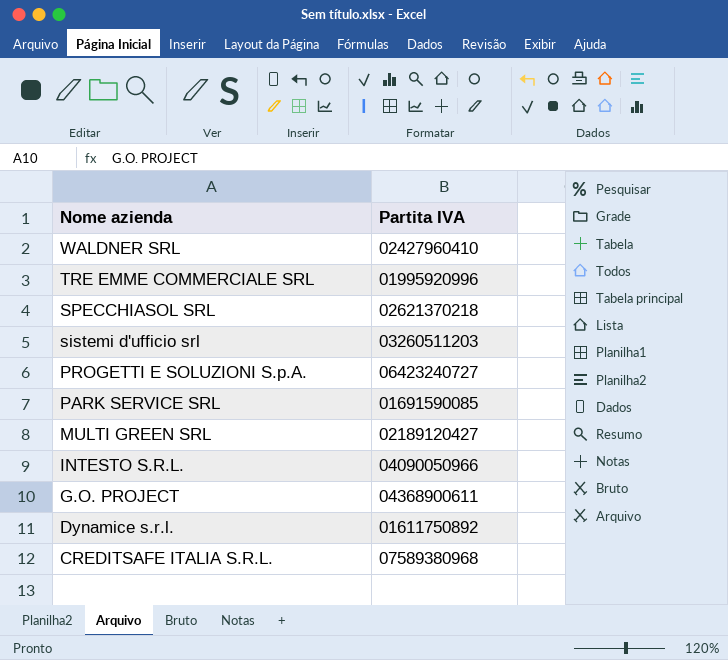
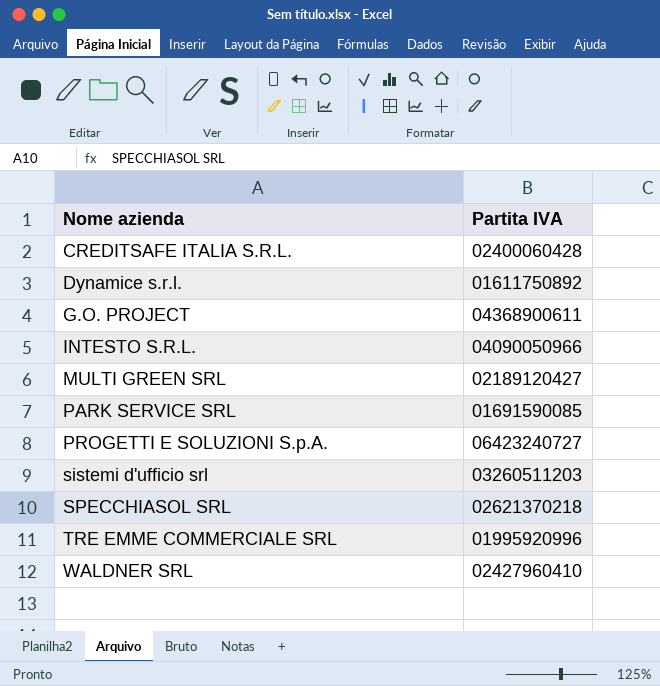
row order: Nome azienda descending -> Nome azienda ascending
CREDITSAFE ITALIA S.R.L. | Partita IVA: 07589380968 -> 02400060428

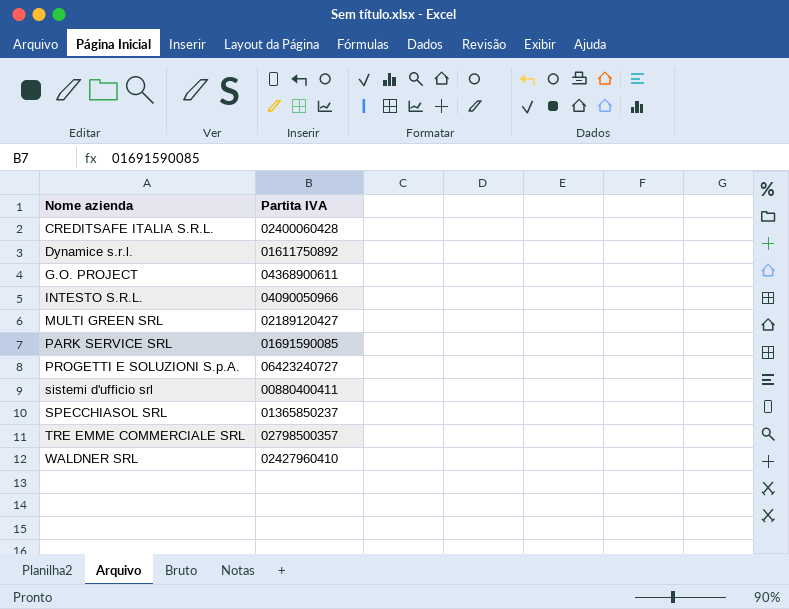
sistemi d'ufficio srl | Partita IVA: 03260511203 -> 00880400411
SPECCHIASOL SRL | Partita IVA: 02621370218 -> 01365850237
TRE EMME COMMERCIALE SRL | Partita IVA: 01995920996 -> 02798500357

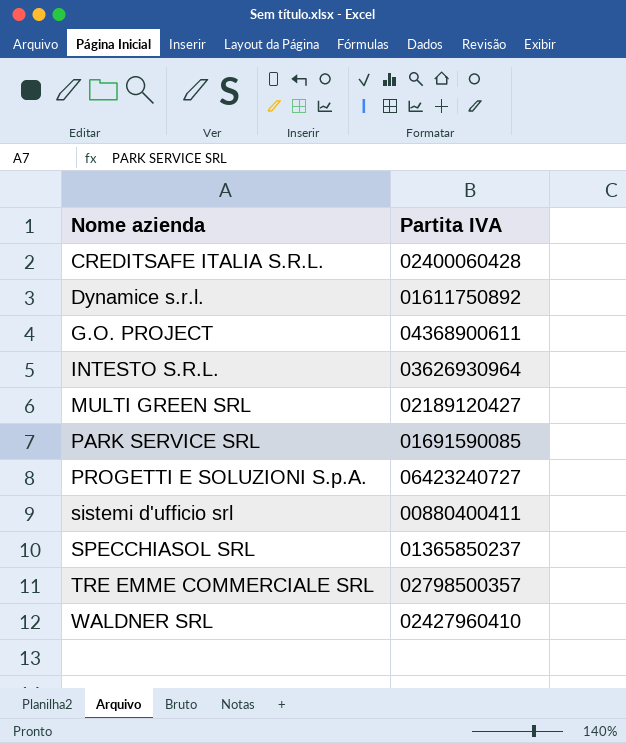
INTESTO S.R.L. | Partita IVA: 04090050966 -> 03626930964

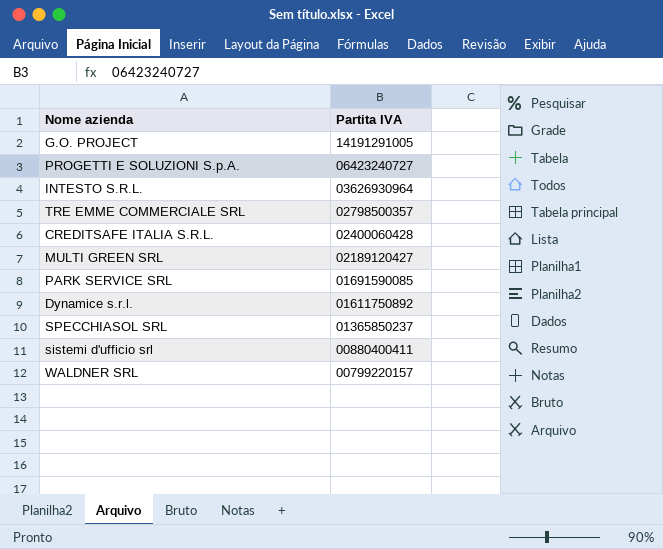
row order: Nome azienda ascending -> Partita IVA descending
G.O. PROJECT | Partita IVA: 04368900611 -> 14191291005
WALDNER SRL | Partita IVA: 02427960410 -> 00799220157

